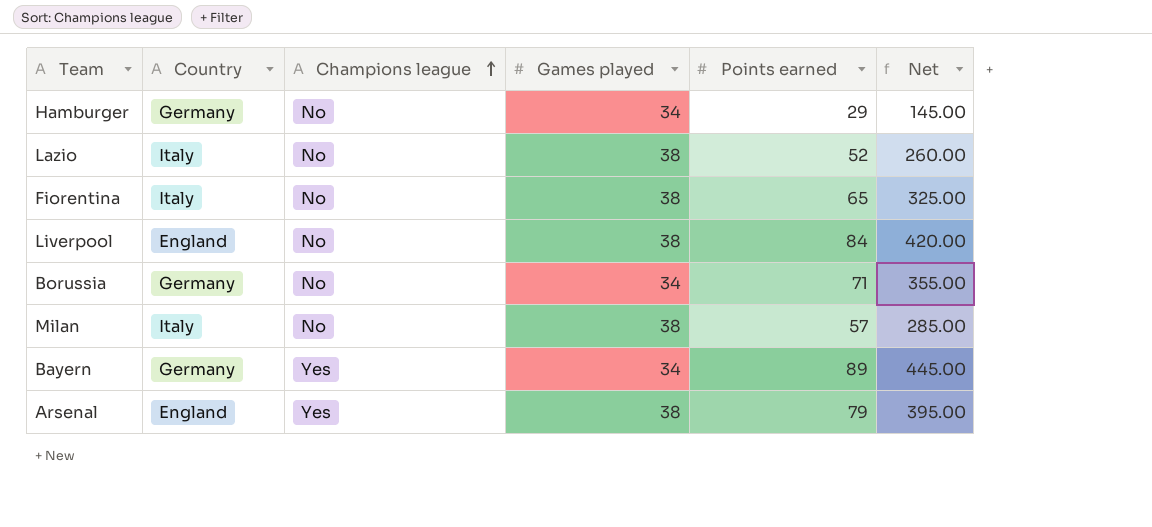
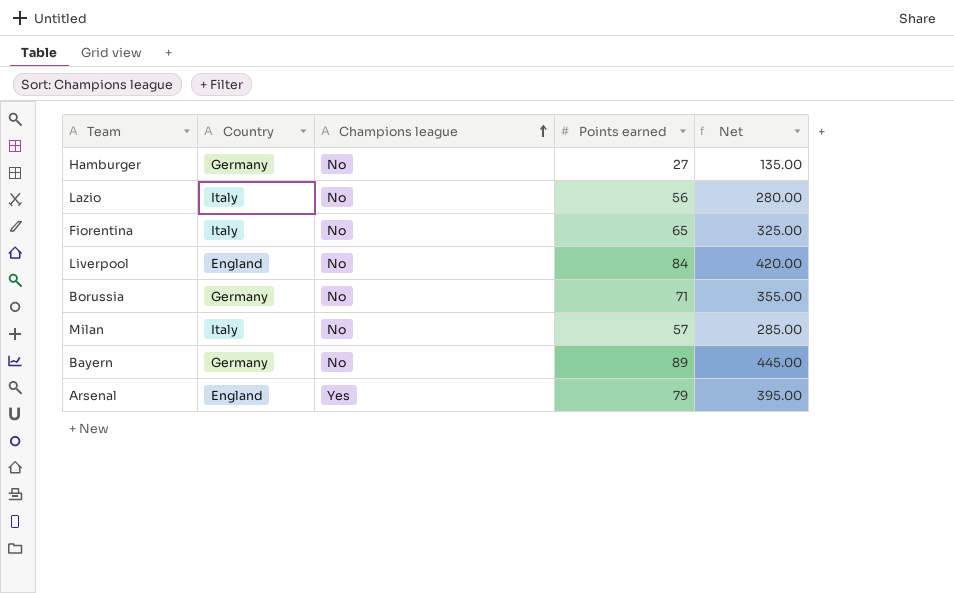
column Games played | position: 4 -> none
Hamburger | Points earned: 29 -> 27
Hamburger | Net: 145.00 -> 135.00
Lazio | Points earned: 52 -> 56
Lazio | Net: 260.00 -> 280.00
Bayern | Champions league: Yes -> No

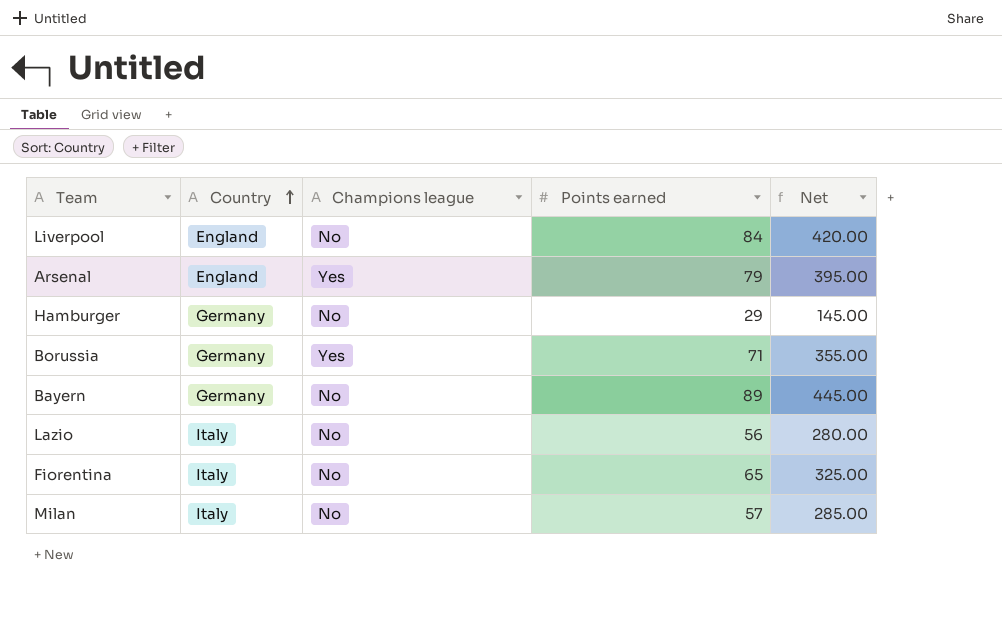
row order: Champions league ascending -> Country ascending
Hamburger | Points earned: 27 -> 29
Hamburger | Net: 135.00 -> 145.00
Borussia | Champions league: No -> Yes

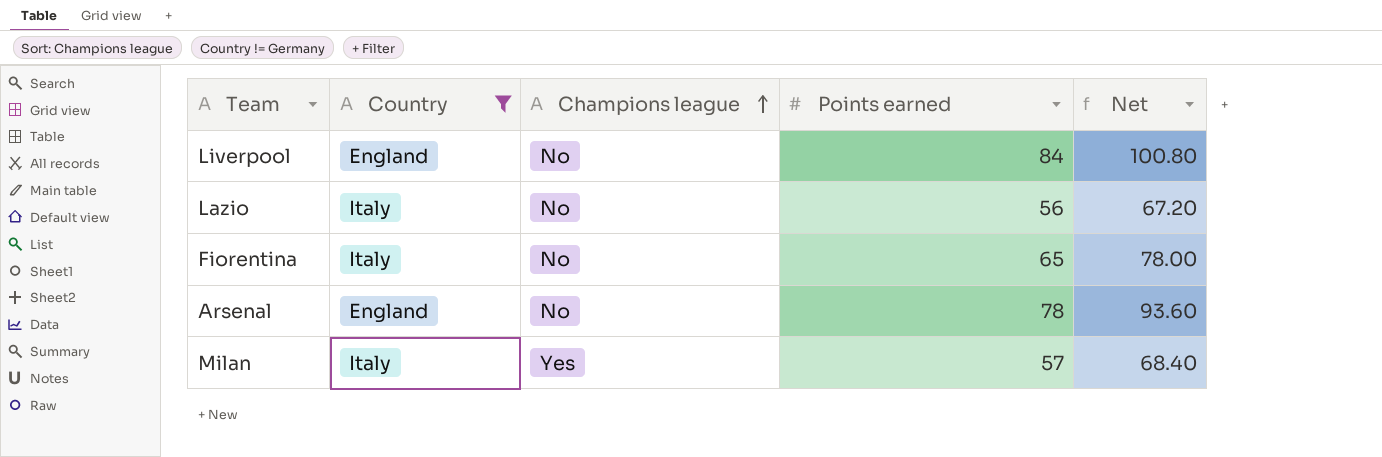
filter: none -> Country != Germany
row order: Country ascending -> Champions league ascending
column Net | formula: [Points earned] * 5 -> [Points earned] * 1.2
Arsenal | Champions league: Yes -> No
Arsenal | Points earned: 79 -> 78
Milan | Champions league: No -> Yes

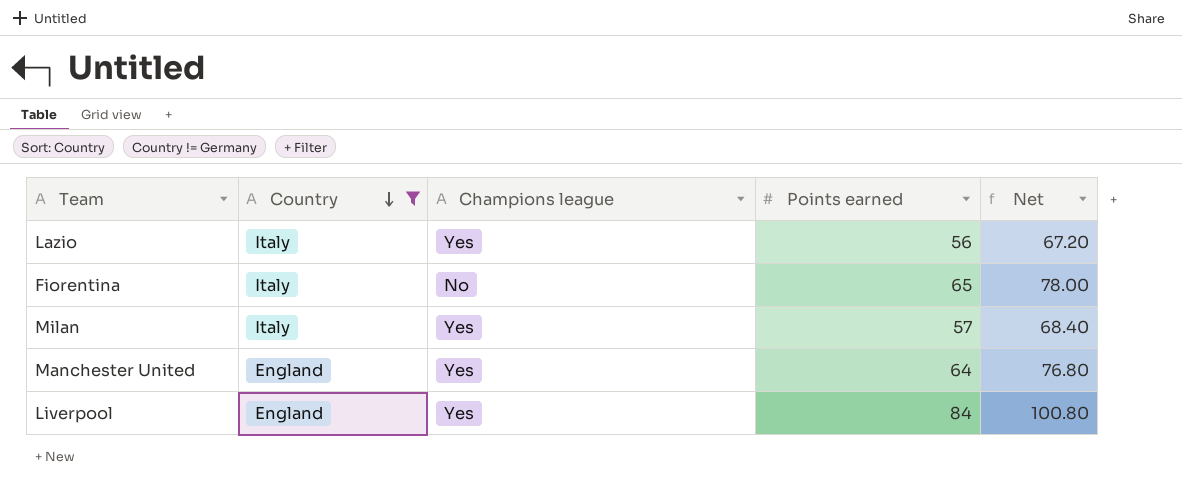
row order: Champions league ascending -> Country descending
row Arsenal: England | No | 78 | 93.60 -> none
Lazio | Champions league: No -> Yes
row Manchester United: none -> England | Yes | 64 | 76.80
Liverpool | Champions league: No -> Yes

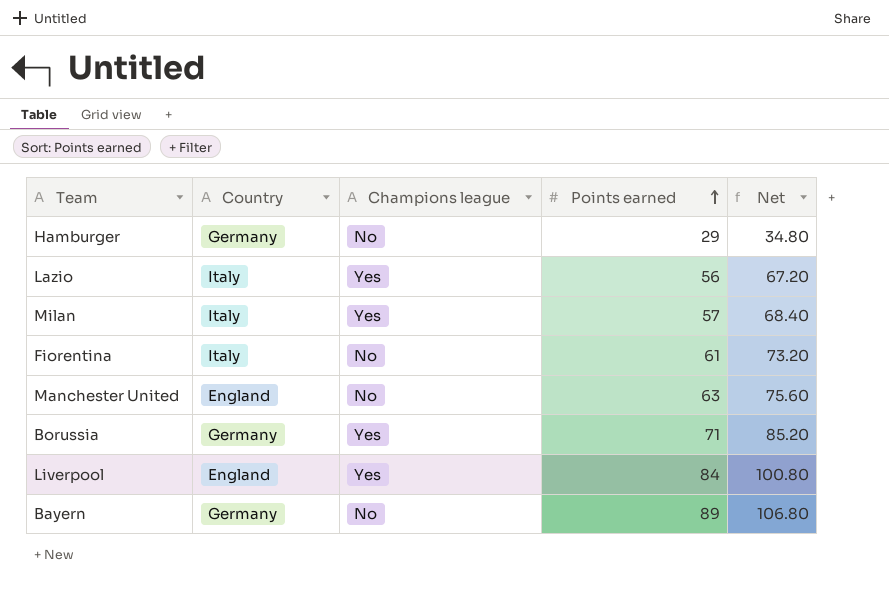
filter: Country != Germany -> none
row order: Country descending -> Points earned ascending
Fiorentina | Points earned: 65 -> 61
Fiorentina | Net: 78.00 -> 73.20
Manchester United | Champions league: Yes -> No
Manchester United | Points earned: 64 -> 63
Manchester United | Net: 76.80 -> 75.60

